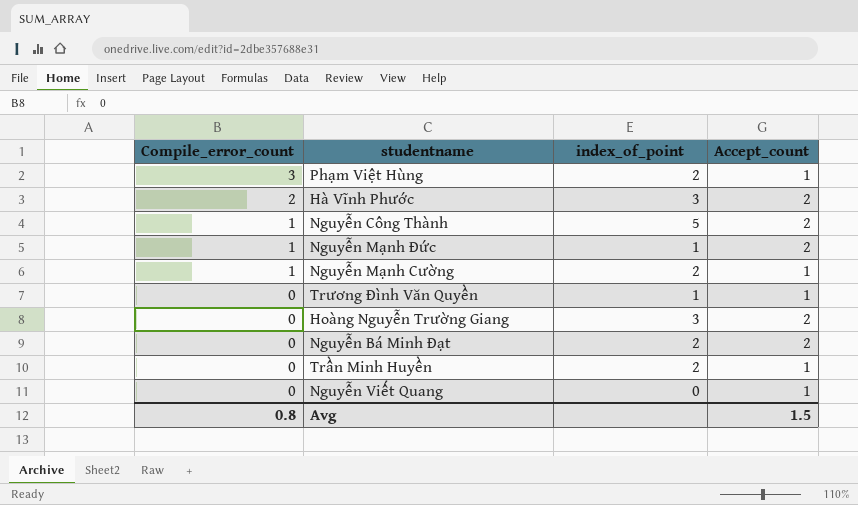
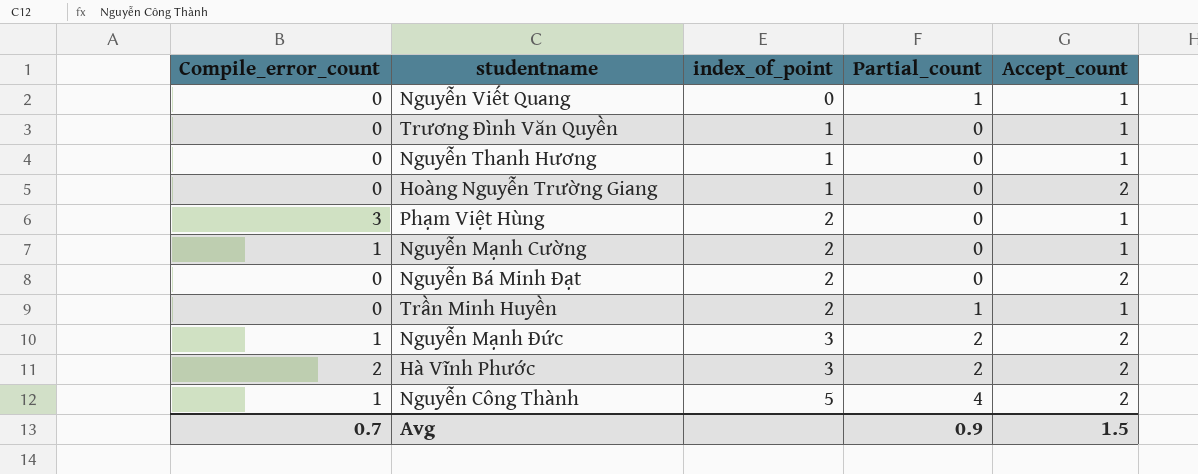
row order: Compile_error_count descending -> index_of_point ascending
column Partial_count | position: none -> 4
row Nguyễn Thanh Hương: none -> 0 | 1 | 0 | 1
Hoàng Nguyễn Trường Giang | index_of_point: 3 -> 1
Nguyễn Mạnh Đức | index_of_point: 1 -> 3
Avg | Compile_error_count: 0.8 -> 0.7

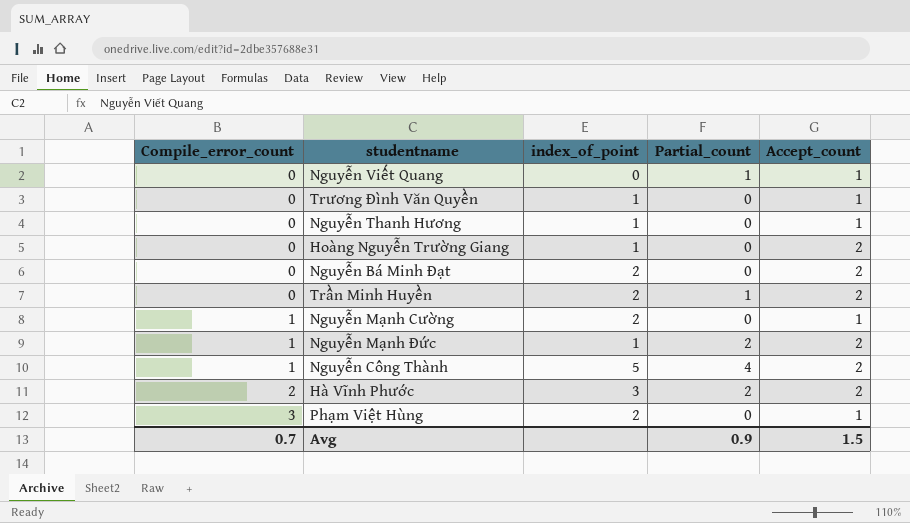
row order: index_of_point ascending -> Compile_error_count ascending
Trần Minh Huyền | Accept_count: 1 -> 2
Nguyễn Mạnh Đức | index_of_point: 3 -> 1

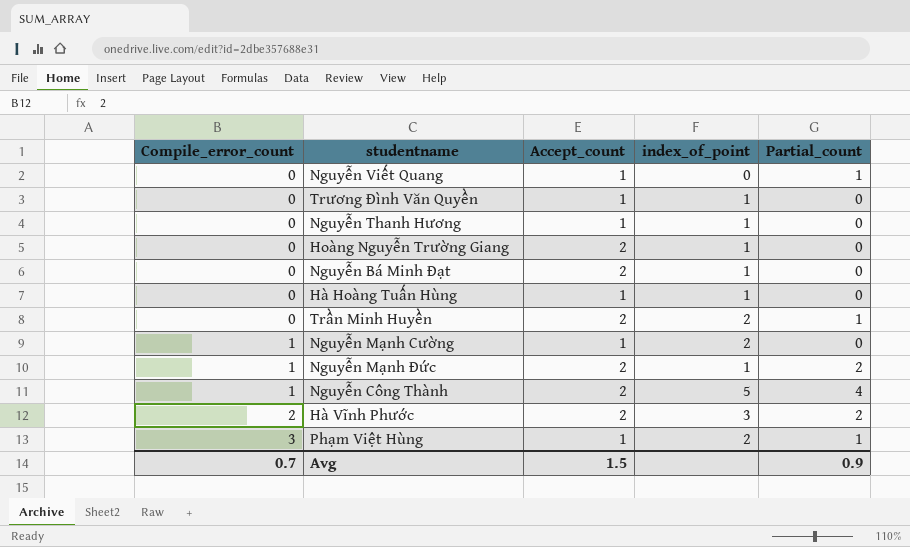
column Accept_count | position: 5 -> 3
Nguyễn Bá Minh Đạt | index_of_point: 2 -> 1
row Hà Hoàng Tuấn Hùng: none -> 0 | 1 | 1 | 0
Phạm Việt Hùng | Partial_count: 0 -> 1

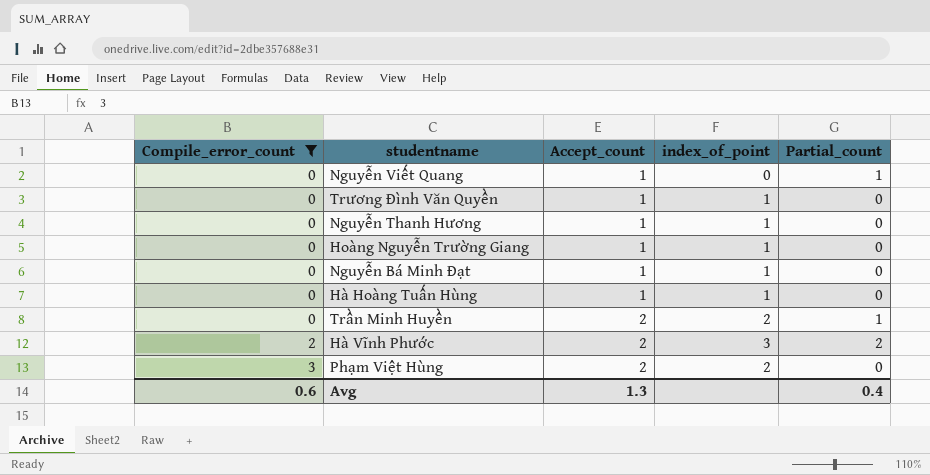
filter: none -> Compile_error_count != 1
Hoàng Nguyễn Trường Giang | Accept_count: 2 -> 1
Nguyễn Bá Minh Đạt | Accept_count: 2 -> 1
Phạm Việt Hùng | Accept_count: 1 -> 2
Phạm Việt Hùng | Partial_count: 1 -> 0
Avg | Compile_error_count: 0.7 -> 0.6
Avg | Accept_count: 1.5 -> 1.3
Avg | Partial_count: 0.9 -> 0.4

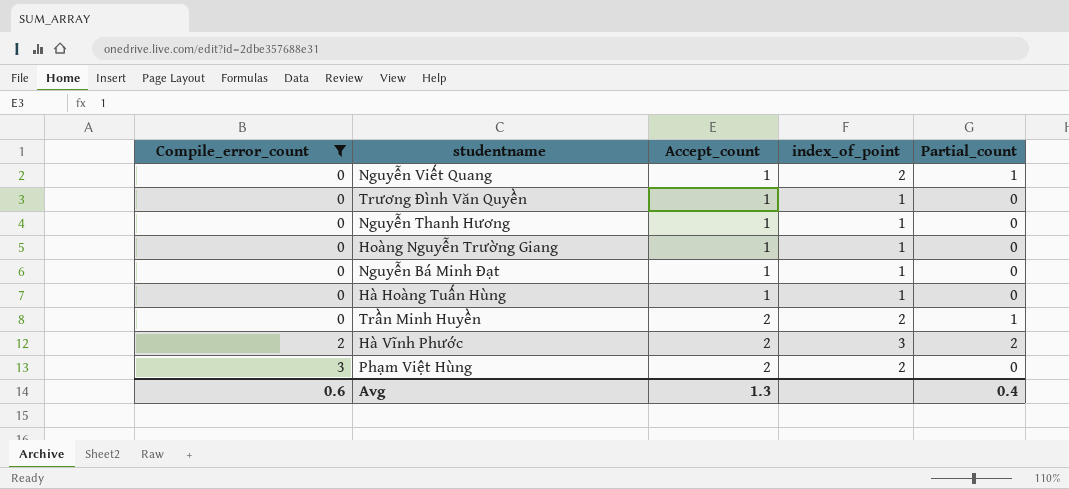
Nguyễn Viết Quang | index_of_point: 0 -> 2

